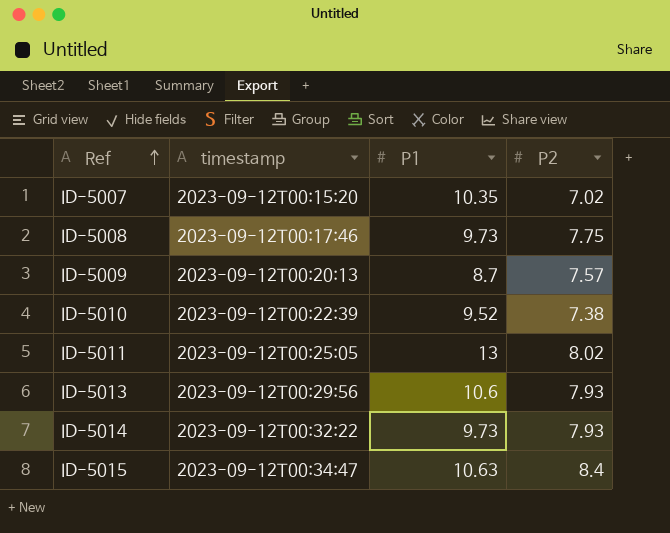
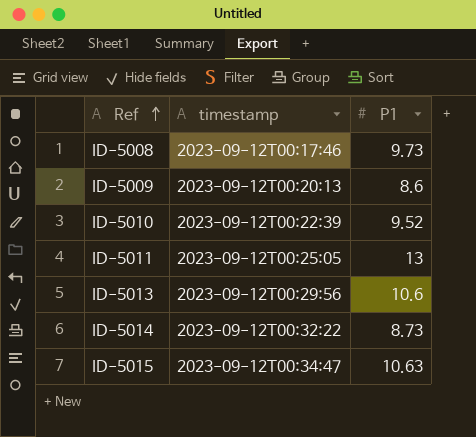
column P2 | position: 4 -> none
row ID-5007: 2023-09-12T00:15:20 | 10.35 | 7.02 -> none
ID-5009 | P1: 8.7 -> 8.6
ID-5014 | P1: 9.73 -> 8.73

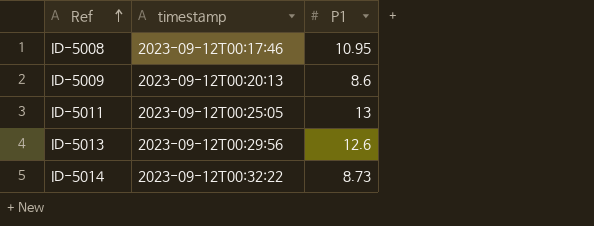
row ID-5010: 2023-09-12T00:22:39 | 9.52 -> none
row ID-5015: 2023-09-12T00:34:47 | 10.63 -> none
ID-5008 | P1: 9.73 -> 10.95
ID-5013 | P1: 10.6 -> 12.6

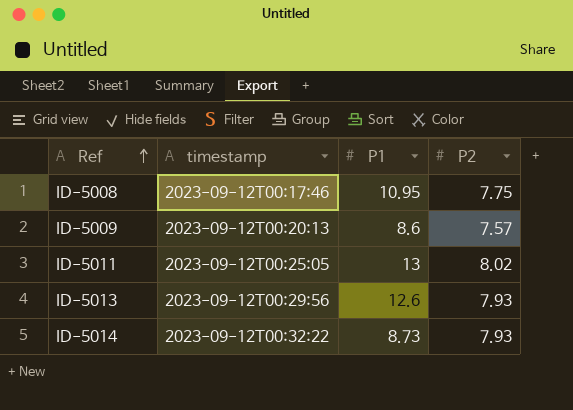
column P2 | position: none -> 4

